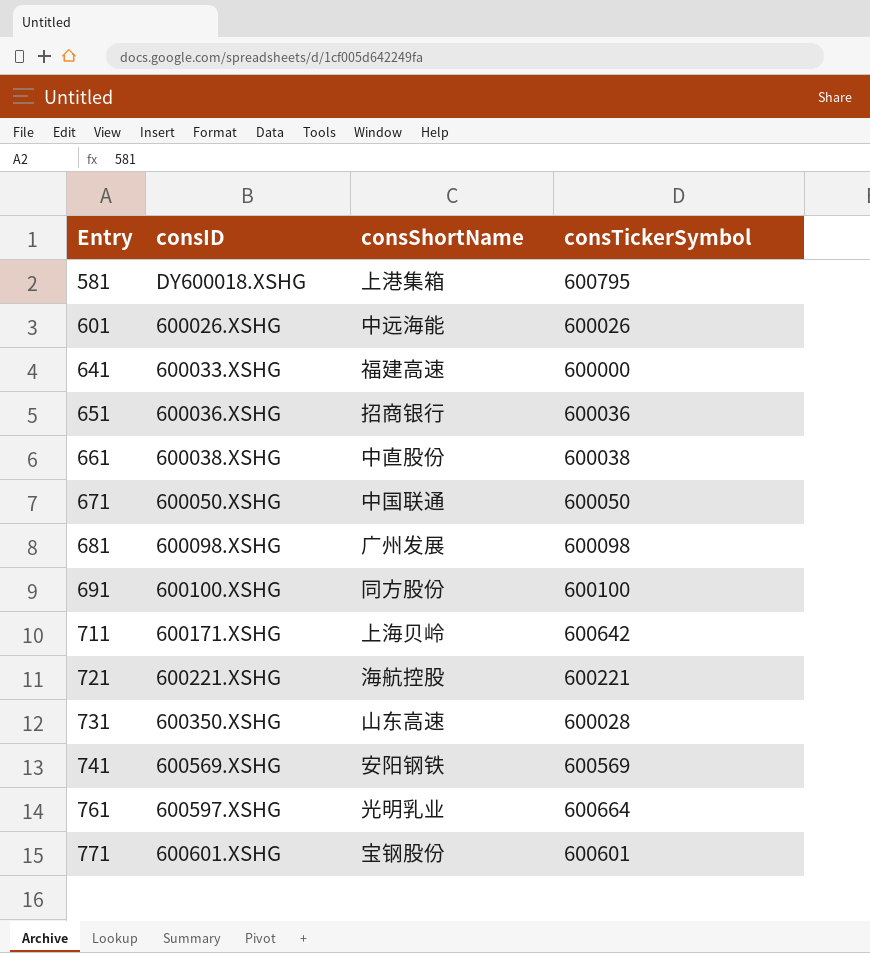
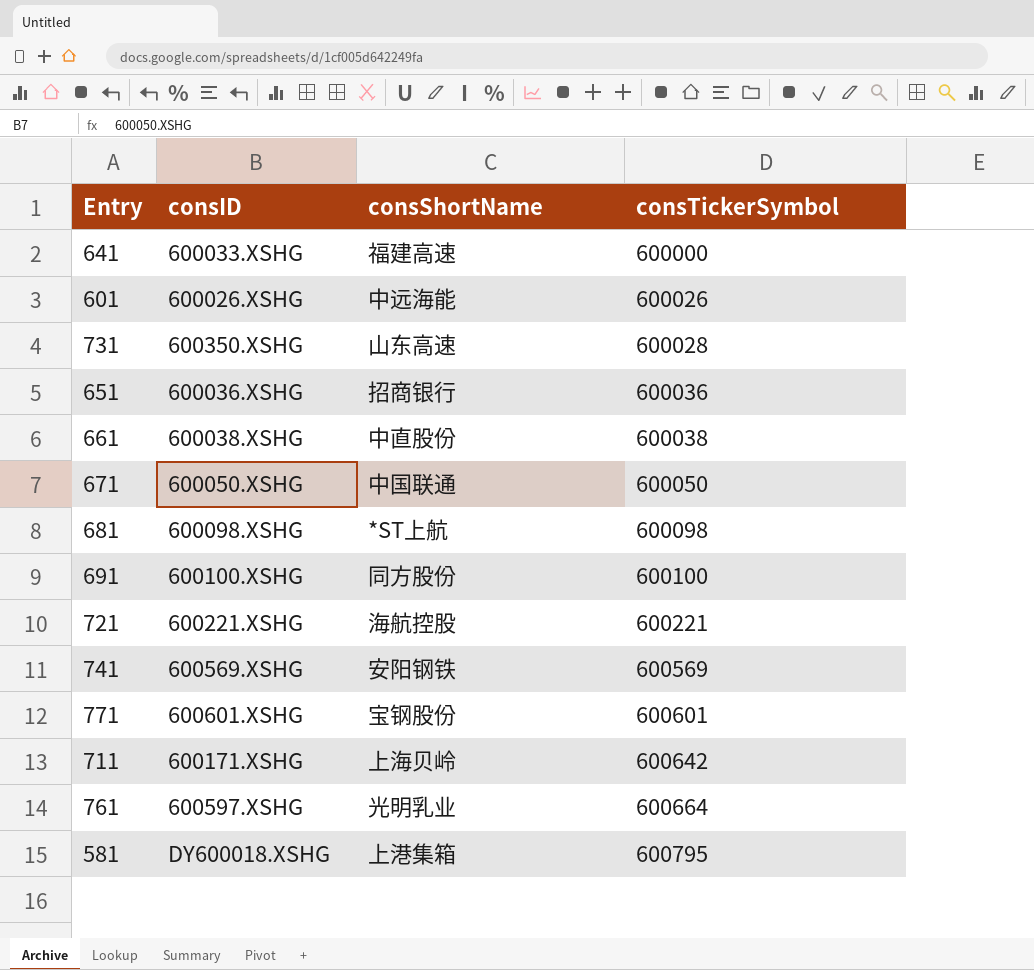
row order: Entry ascending -> consTickerSymbol ascending
681 | consShortName: 广州发展 -> *ST上航

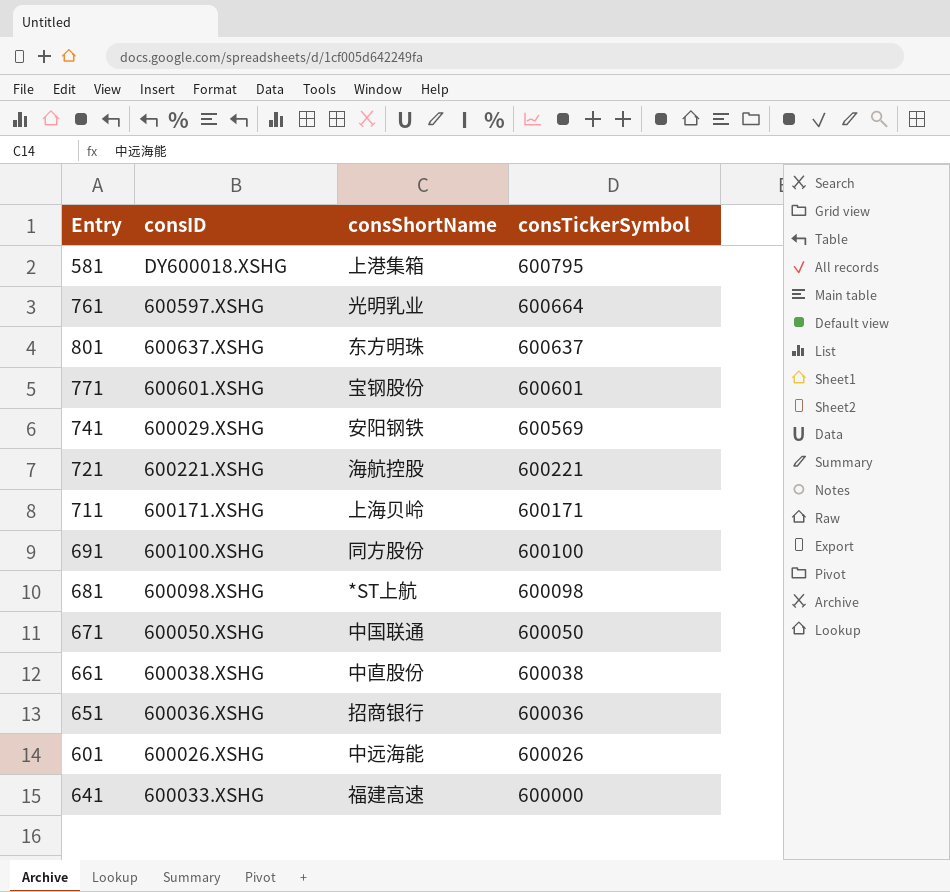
row order: consTickerSymbol ascending -> consTickerSymbol descending
row 731: 600350.XSHG | 山东高速 | 600028 -> none
row 801: none -> 600637.XSHG | 东方明珠 | 600637
741 | consID: 600569.XSHG -> 600029.XSHG
711 | consTickerSymbol: 600642 -> 600171

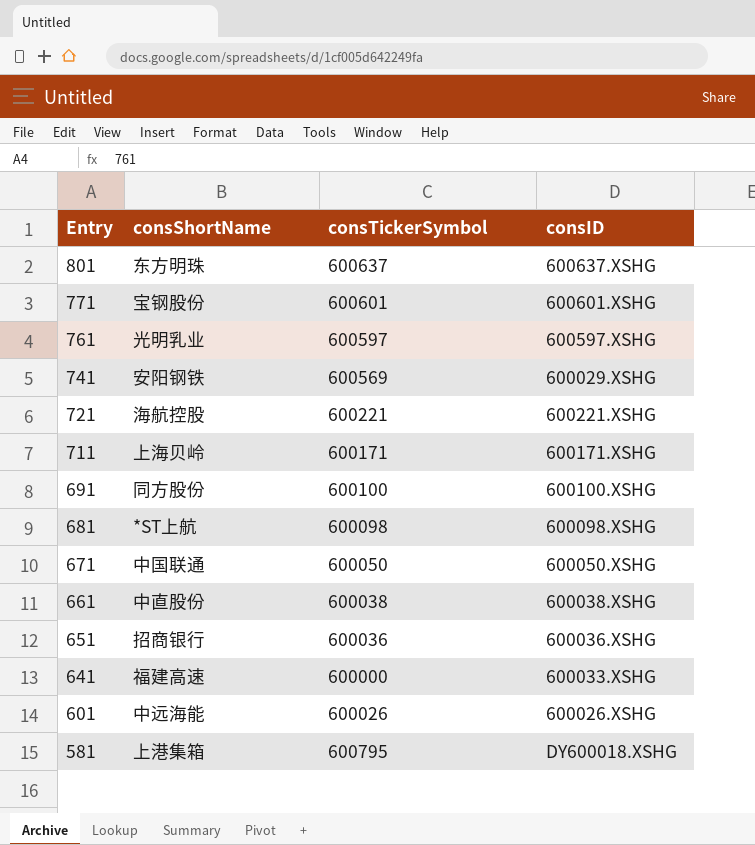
row order: consTickerSymbol descending -> Entry descending
column consID | position: 2 -> 4
761 | consTickerSymbol: 600664 -> 600597

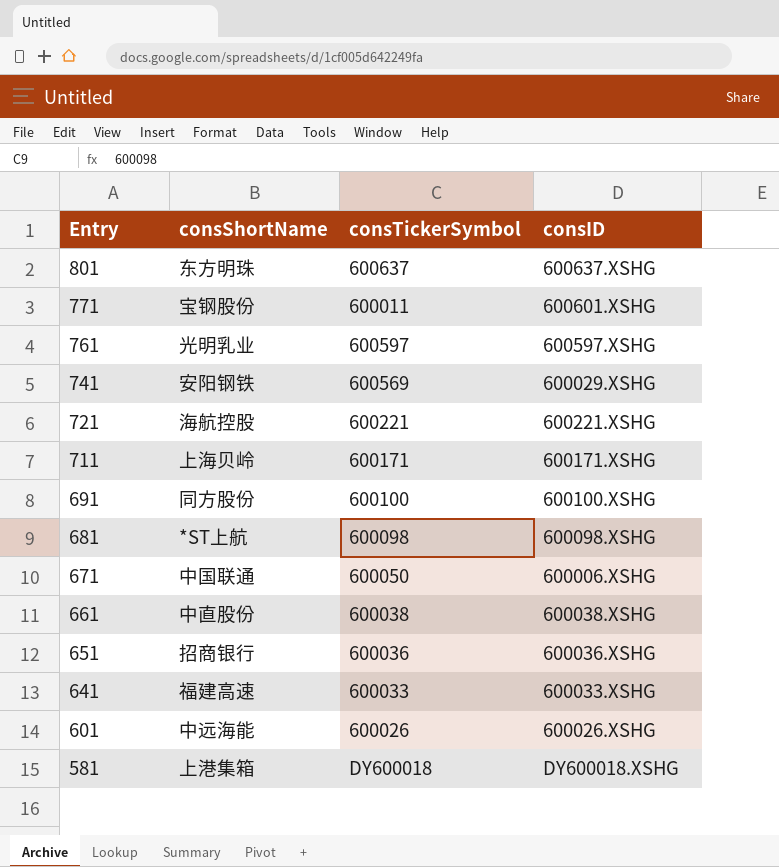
771 | consTickerSymbol: 600601 -> 600011
671 | consID: 600050.XSHG -> 600006.XSHG
641 | consTickerSymbol: 600000 -> 600033
581 | consTickerSymbol: 600795 -> DY600018

